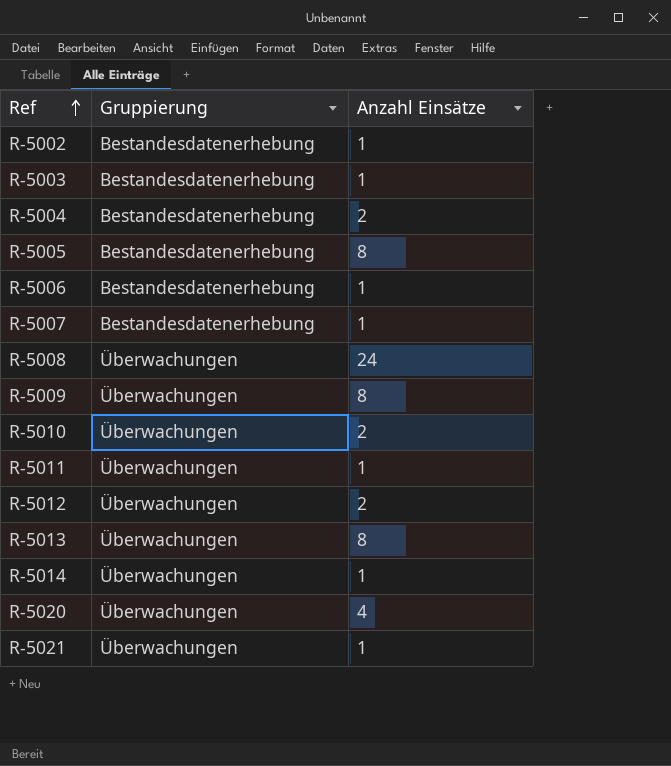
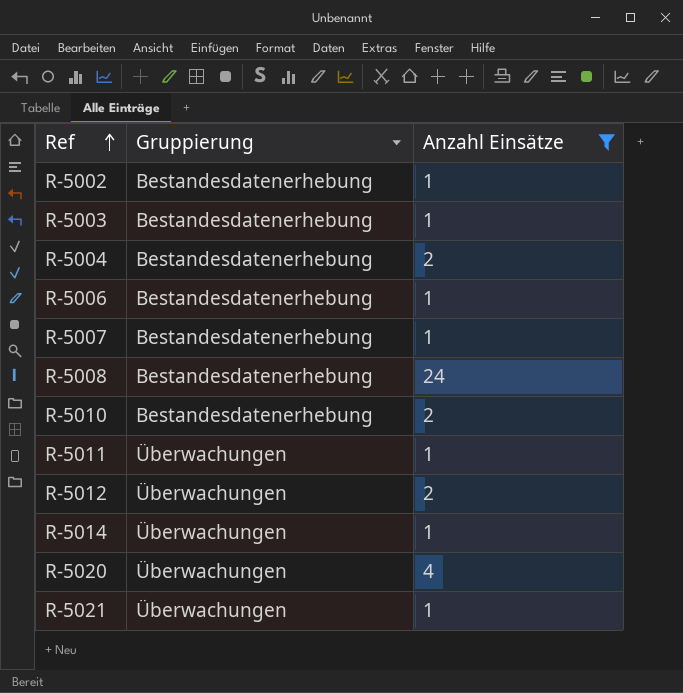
filter: none -> Anzahl Einsätze != 8
R-5008 | Gruppierung: Überwachungen -> Bestandesdatenerhebung
R-5010 | Gruppierung: Überwachungen -> Bestandesdatenerhebung

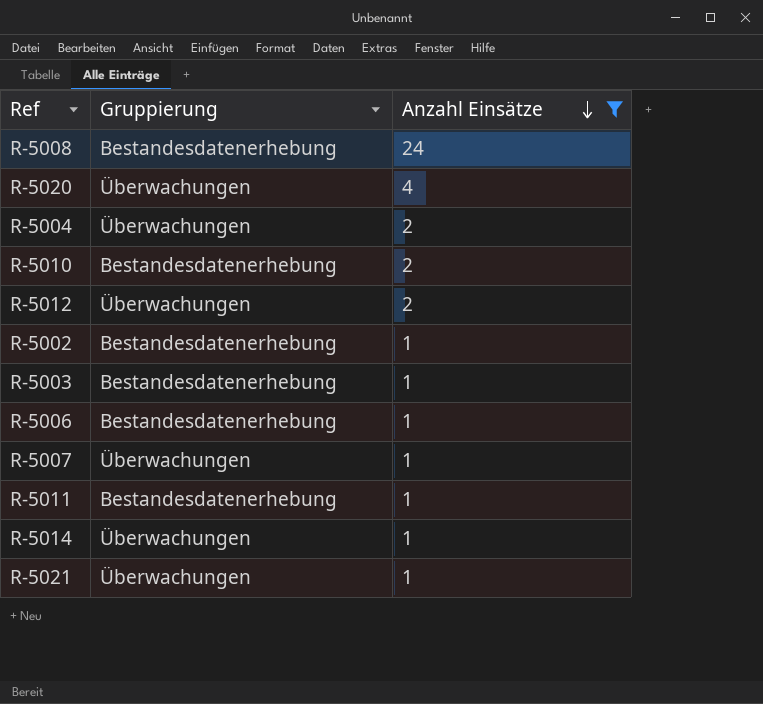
row order: Ref ascending -> Anzahl Einsätze descending
R-5004 | Gruppierung: Bestandesdatenerhebung -> Überwachungen
R-5007 | Gruppierung: Bestandesdatenerhebung -> Überwachungen
R-5011 | Gruppierung: Überwachungen -> Bestandesdatenerhebung

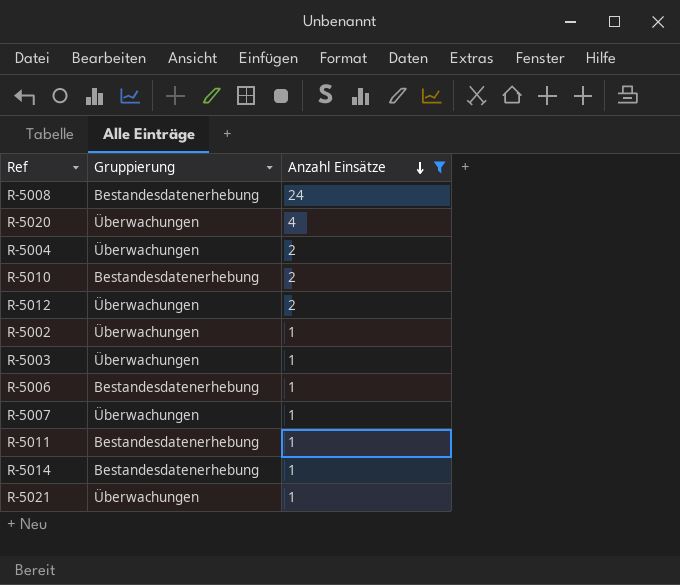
R-5002 | Gruppierung: Bestandesdatenerhebung -> Überwachungen
R-5003 | Gruppierung: Bestandesdatenerhebung -> Überwachungen
R-5014 | Gruppierung: Überwachungen -> Bestandesdatenerhebung

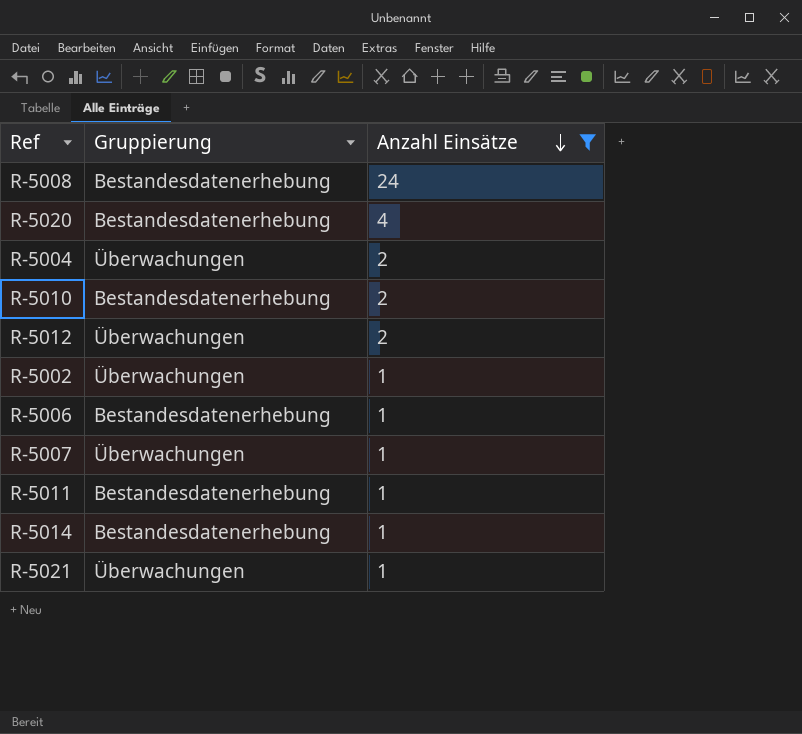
row R-5003: Überwachungen | 1 -> none
R-5020 | Gruppierung: Überwachungen -> Bestandesdatenerhebung

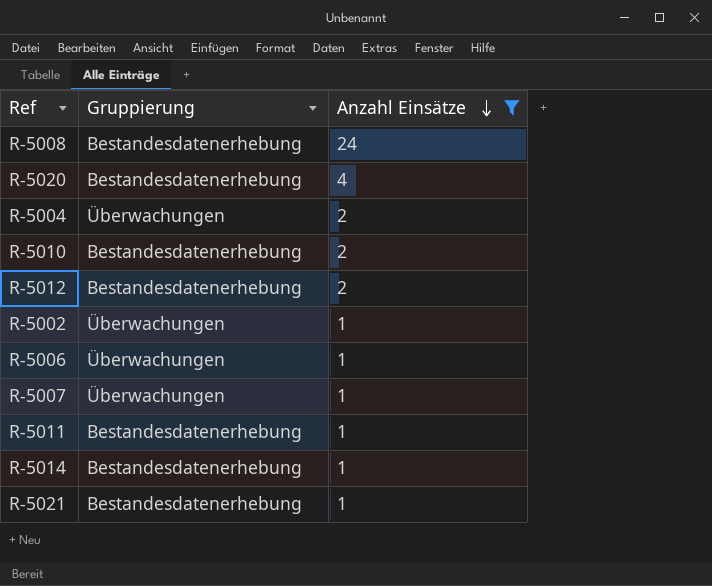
R-5012 | Gruppierung: Überwachungen -> Bestandesdatenerhebung
R-5006 | Gruppierung: Bestandesdatenerhebung -> Überwachungen
R-5021 | Gruppierung: Überwachungen -> Bestandesdatenerhebung

